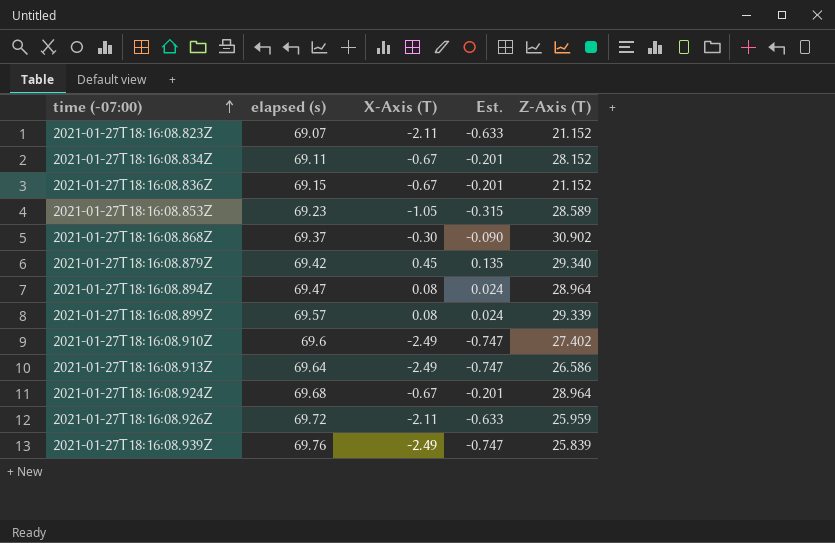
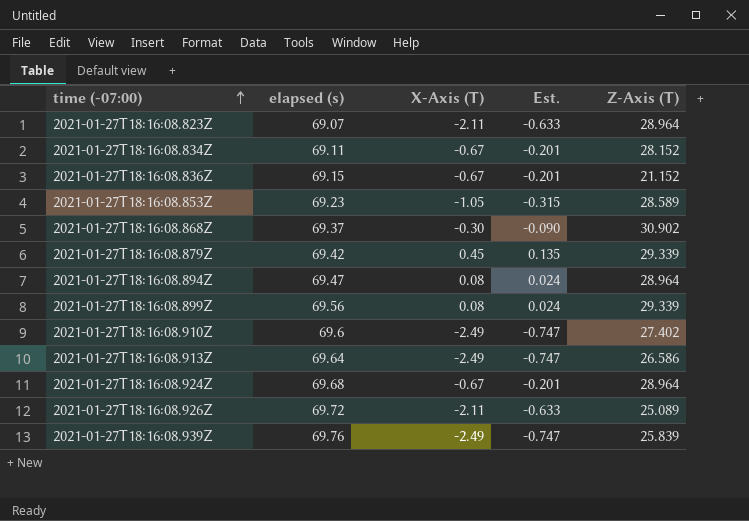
2021-01-27T18:16:08.823Z | Z-Axis (T): 21.152 -> 28.964
2021-01-27T18:16:08.879Z | Z-Axis (T): 29.340 -> 29.339
2021-01-27T18:16:08.899Z | elapsed (s): 69.57 -> 69.56
2021-01-27T18:16:08.926Z | Z-Axis (T): 25.959 -> 25.089

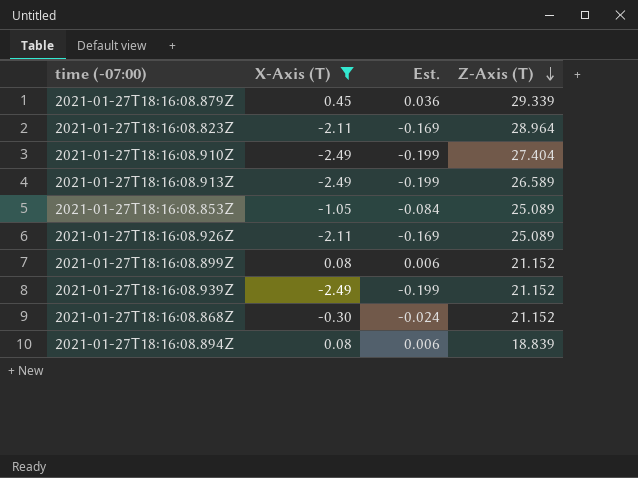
filter: none -> X-Axis (T) != -0.67
row order: time (-07:00) ascending -> Z-Axis (T) descending
column elapsed (s) | position: 2 -> none
column Est. | formula: [X-Axis (T)] * 0.3 -> [X-Axis (T)] * 0.08
2021-01-27T18:16:08.910Z | Z-Axis (T): 27.402 -> 27.404
2021-01-27T18:16:08.913Z | Z-Axis (T): 26.586 -> 26.589
2021-01-27T18:16:08.853Z | Z-Axis (T): 28.589 -> 25.089
2021-01-27T18:16:08.899Z | Z-Axis (T): 29.339 -> 21.152
2021-01-27T18:16:08.939Z | Z-Axis (T): 25.839 -> 21.152
2021-01-27T18:16:08.868Z | Z-Axis (T): 30.902 -> 21.152
2021-01-27T18:16:08.894Z | Z-Axis (T): 28.964 -> 18.839

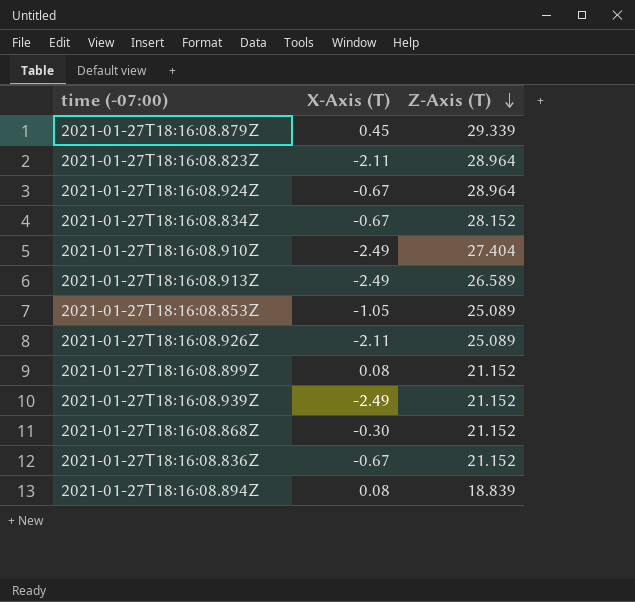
filter: X-Axis (T) != -0.67 -> none
column Est. | formula: [X-Axis (T)] * 0.08 -> none

